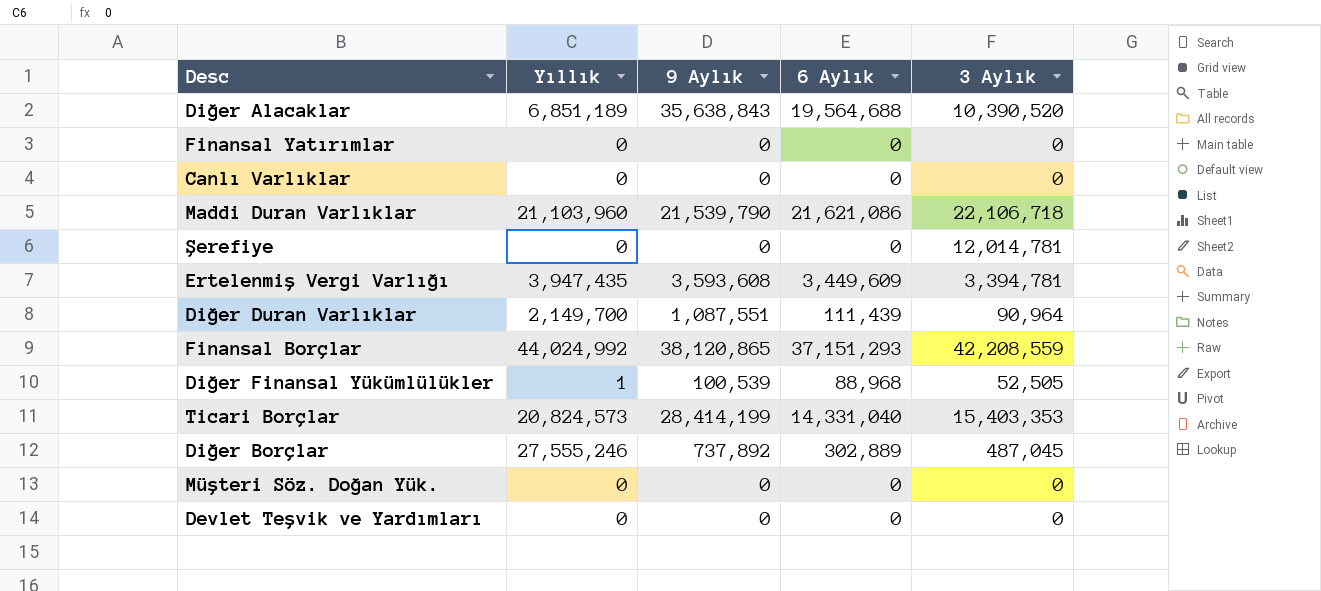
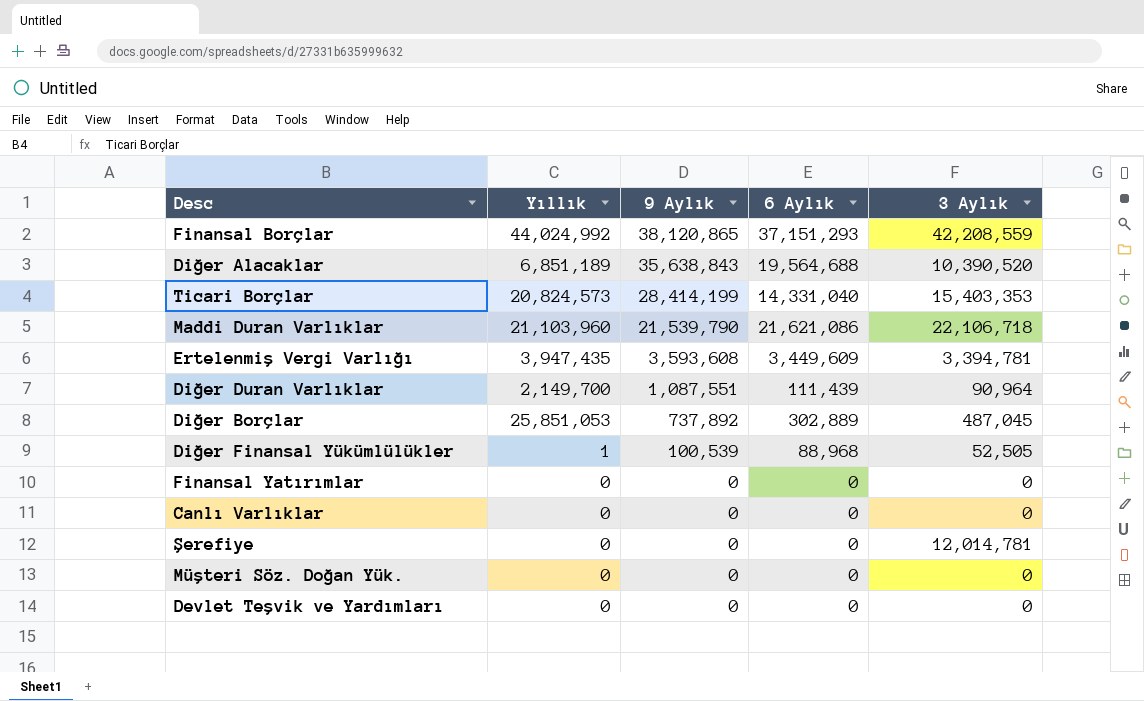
row order: none -> 9 Aylık descending
Diğer Borçlar | Yıllık: 27,555,246 -> 25,851,053

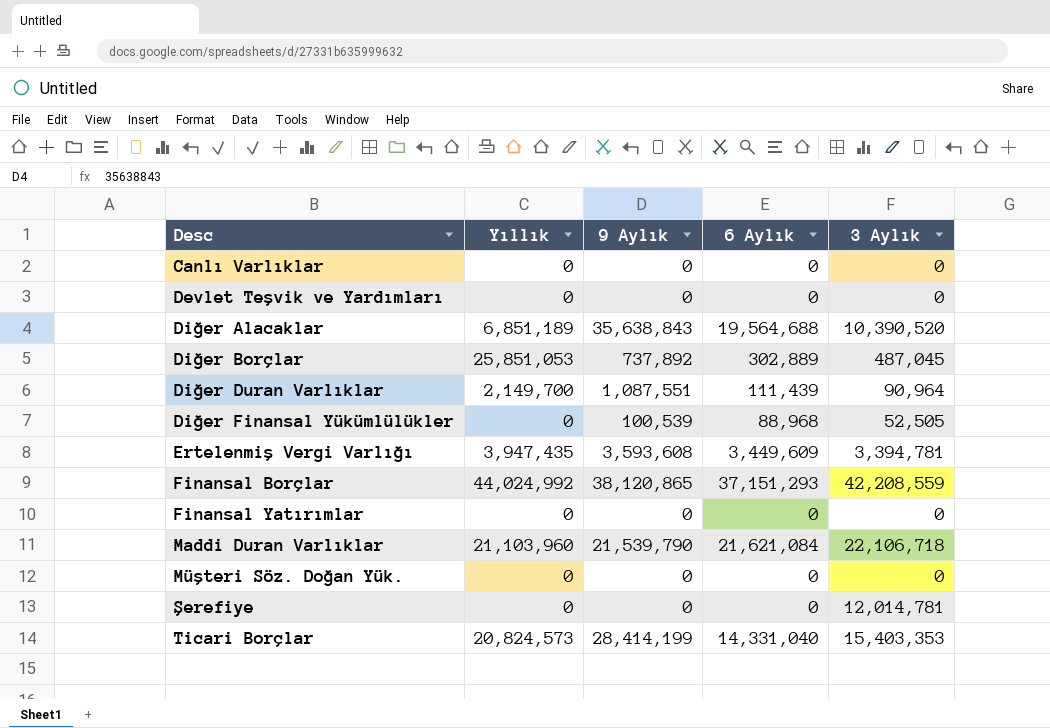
row order: 9 Aylık descending -> Desc ascending
Diğer Finansal Yükümlülükler | Yıllık: 1 -> 0
Maddi Duran Varlıklar | 6 Aylık: 21,621,086 -> 21,621,084

